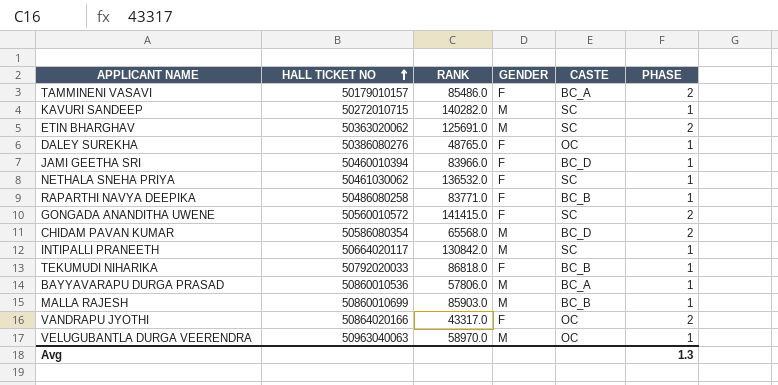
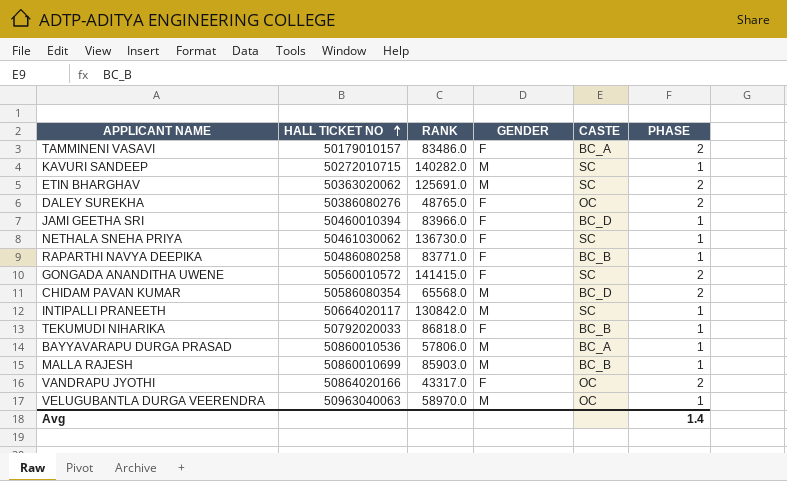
TAMMINENI VASAVI | RANK: 85486.0 -> 83486.0
DALEY SUREKHA | PHASE: 1 -> 2
NETHALA SNEHA PRIYA | RANK: 136532.0 -> 136730.0
Avg | PHASE: 1.3 -> 1.4

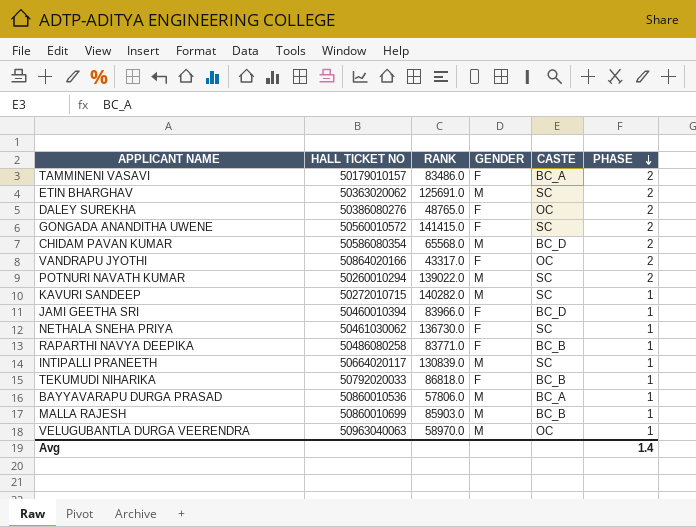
row order: HALL TICKET NO ascending -> PHASE descending
row POTNURI NAVATH KUMAR: none -> 50260010294 | 139022.0 | M | SC | 2
INTIPALLI PRANEETH | RANK: 130842.0 -> 130839.0

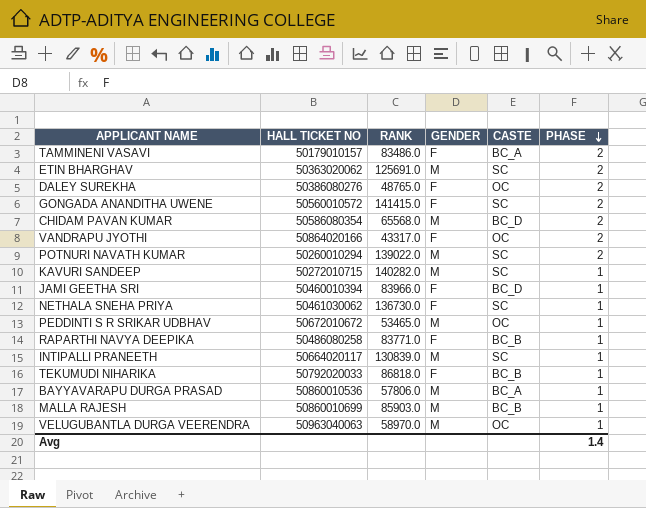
row PEDDINTI S R SRIKAR UDBHAV: none -> 50672010672 | 53465.0 | M | OC | 1

